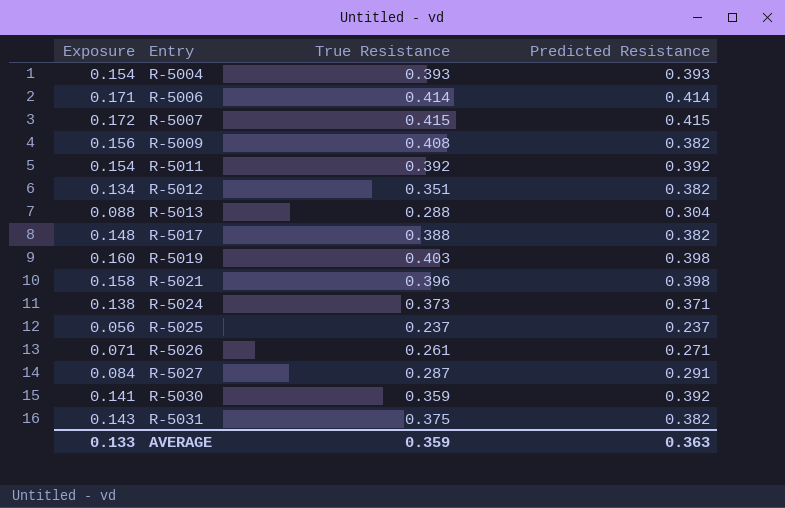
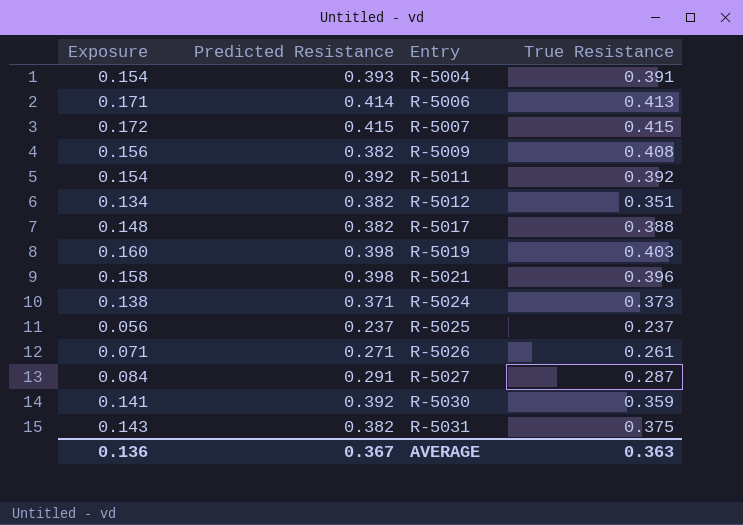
column Predicted Resistance | position: 4 -> 2
row R-5013: 0.088 | 0.288 | 0.304 -> none
R-5004 | True Resistance: 0.393 -> 0.391
R-5006 | True Resistance: 0.414 -> 0.413
AVERAGE | Exposure: 0.133 -> 0.136
AVERAGE | Predicted Resistance: 0.363 -> 0.367
AVERAGE | True Resistance: 0.359 -> 0.363

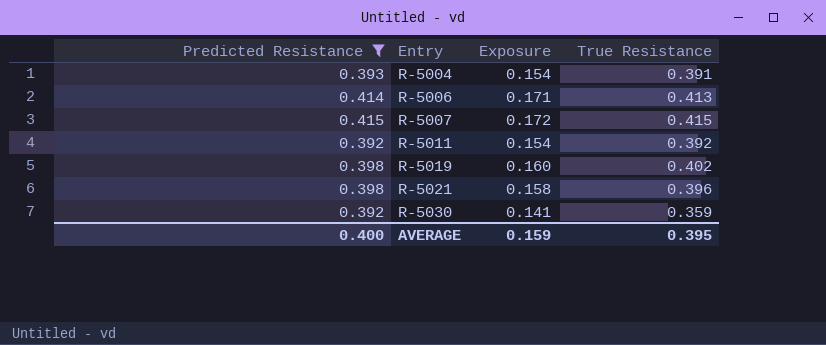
filter: none -> Predicted Resistance >= 0.392
column Exposure | position: 1 -> 3
R-5019 | True Resistance: 0.403 -> 0.402
AVERAGE | Predicted Resistance: 0.367 -> 0.400
AVERAGE | Exposure: 0.136 -> 0.159
AVERAGE | True Resistance: 0.363 -> 0.395

